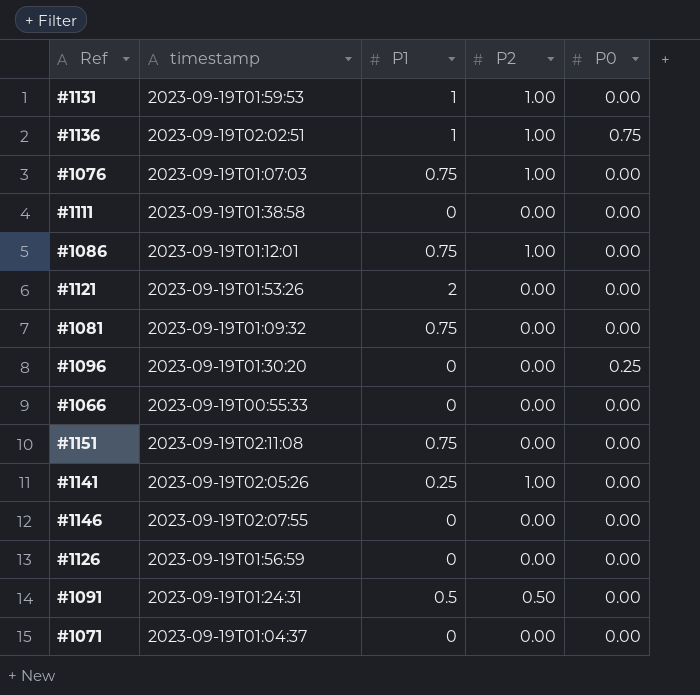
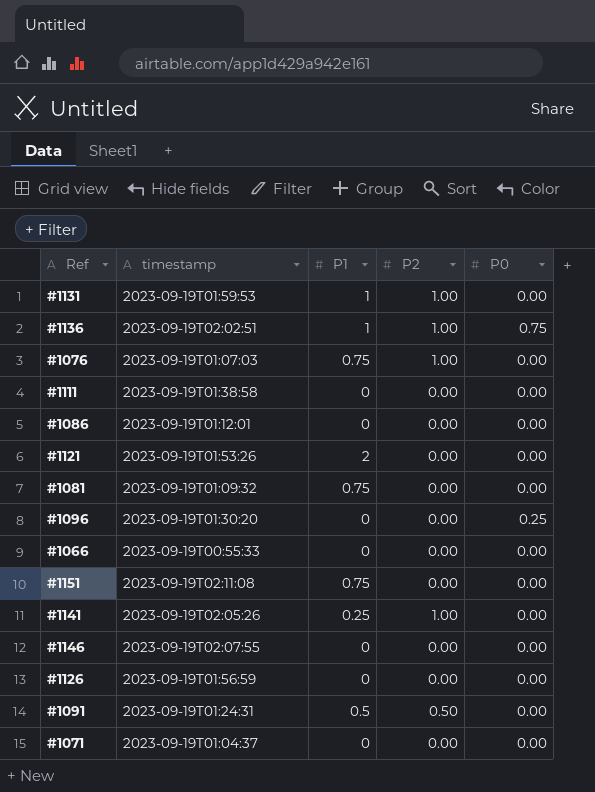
#1086 | P1: 0.75 -> 0
#1086 | P2: 1.00 -> 0.00

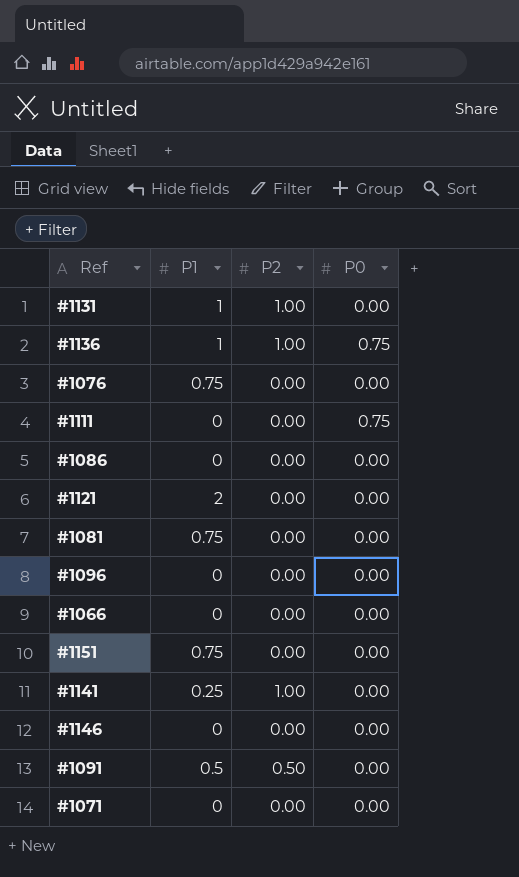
column timestamp | position: 2 -> none
row #1126: 2023-09-19T01:56:59 | 0 | 0.00 | 0.00 -> none
#1076 | P2: 1.00 -> 0.00
#1111 | P0: 0.00 -> 0.75
#1096 | P0: 0.25 -> 0.00

